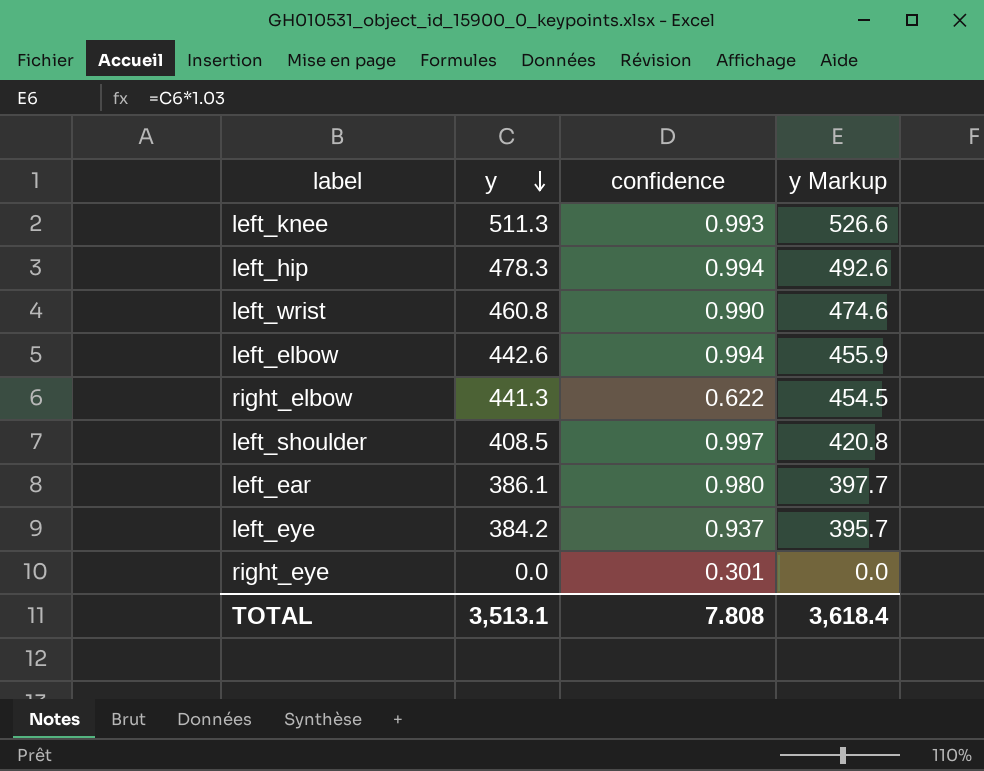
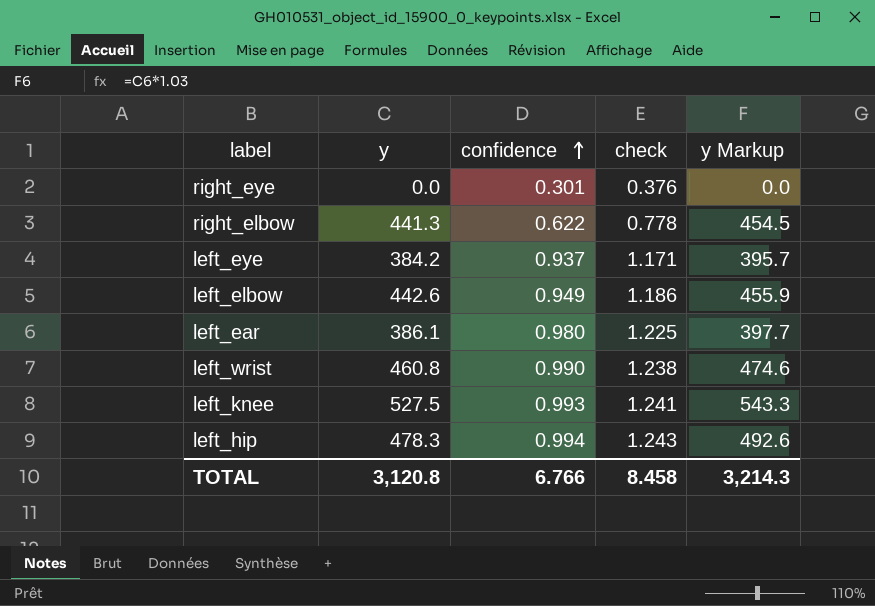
row order: y descending -> confidence ascending
column check | formula: none -> [confidence] * 1.25
row left_shoulder: 408.5 | 0.997 | 420.8 -> none
left_elbow | confidence: 0.994 -> 0.949
left_knee | y: 511.3 -> 527.5
left_knee | y Markup: 526.6 -> 543.3
TOTAL | y: 3,513.1 -> 3,120.8
TOTAL | confidence: 7.808 -> 6.766
TOTAL | y Markup: 3,618.4 -> 3,214.3

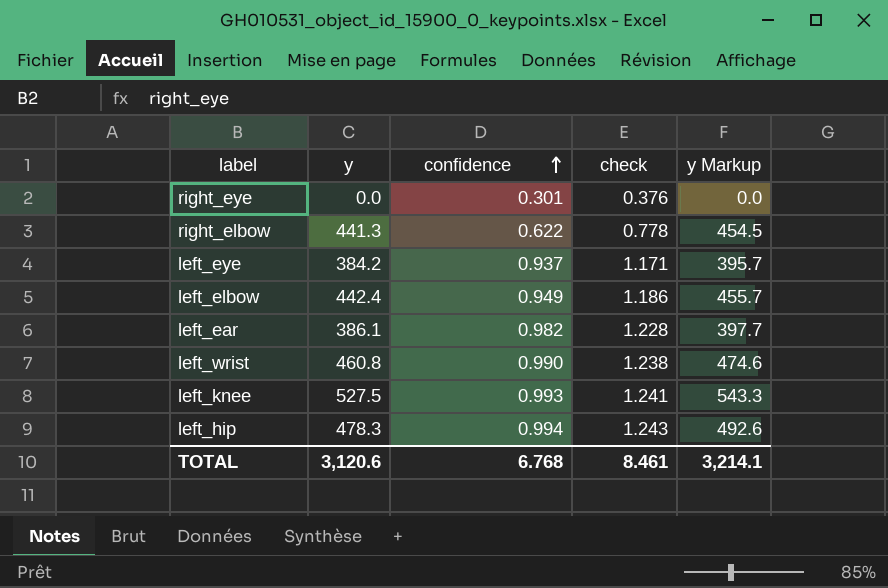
left_elbow | y: 442.6 -> 442.4
left_elbow | y Markup: 455.9 -> 455.7
left_ear | confidence: 0.980 -> 0.982
left_ear | check: 1.225 -> 1.228
TOTAL | y: 3,120.8 -> 3,120.6
TOTAL | confidence: 6.766 -> 6.768
TOTAL | check: 8.458 -> 8.461
TOTAL | y Markup: 3,214.3 -> 3,214.1

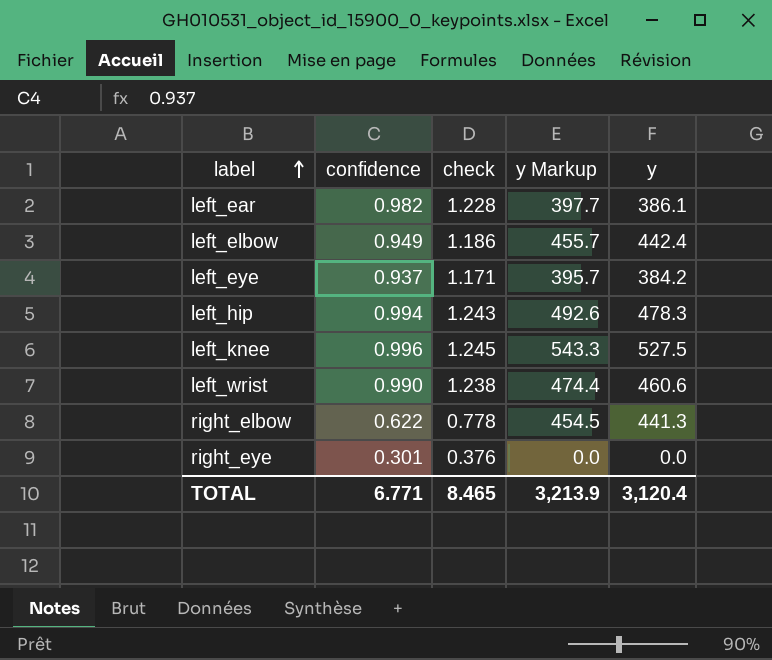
row order: confidence ascending -> label ascending
column y | position: 2 -> 5
left_knee | confidence: 0.993 -> 0.996
left_knee | check: 1.241 -> 1.245
left_wrist | y Markup: 474.6 -> 474.4
left_wrist | y: 460.8 -> 460.6
TOTAL | confidence: 6.768 -> 6.771
TOTAL | check: 8.461 -> 8.465
TOTAL | y Markup: 3,214.1 -> 3,213.9
TOTAL | y: 3,120.6 -> 3,120.4

